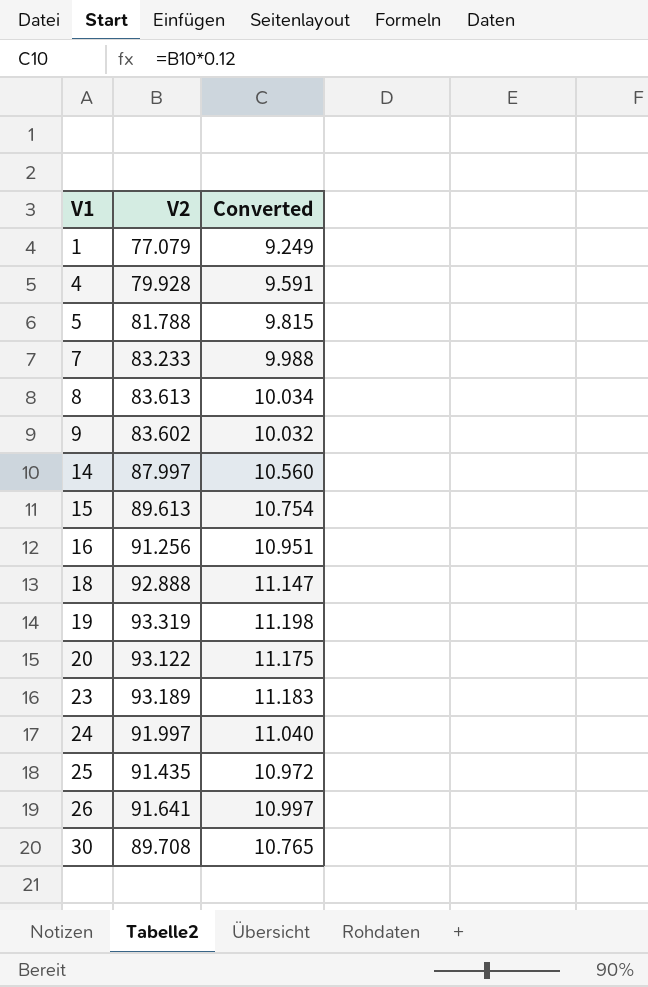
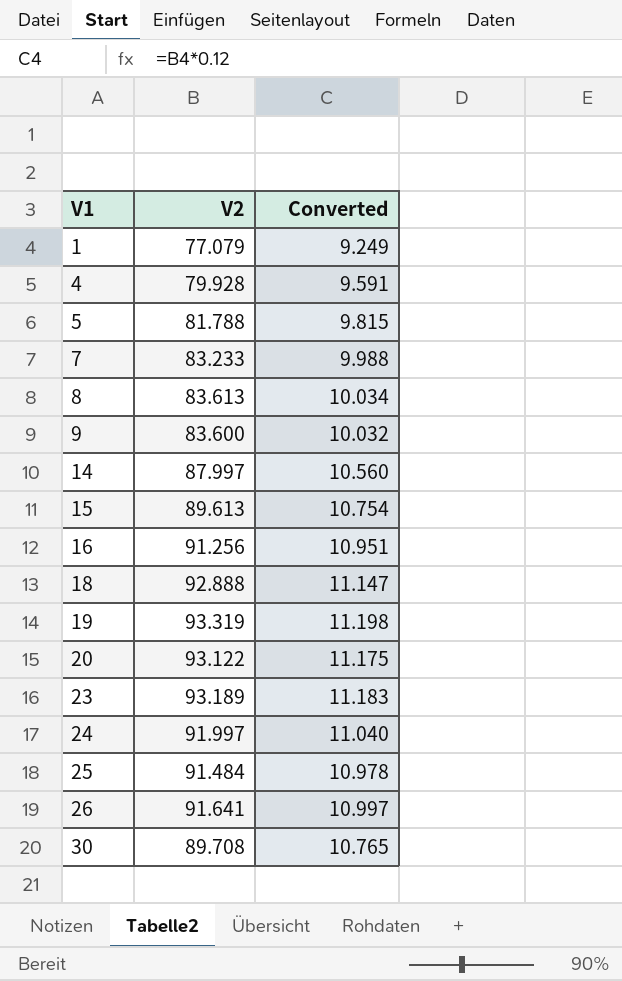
9 | V2: 83.602 -> 83.600
25 | V2: 91.435 -> 91.484
25 | Converted: 10.972 -> 10.978

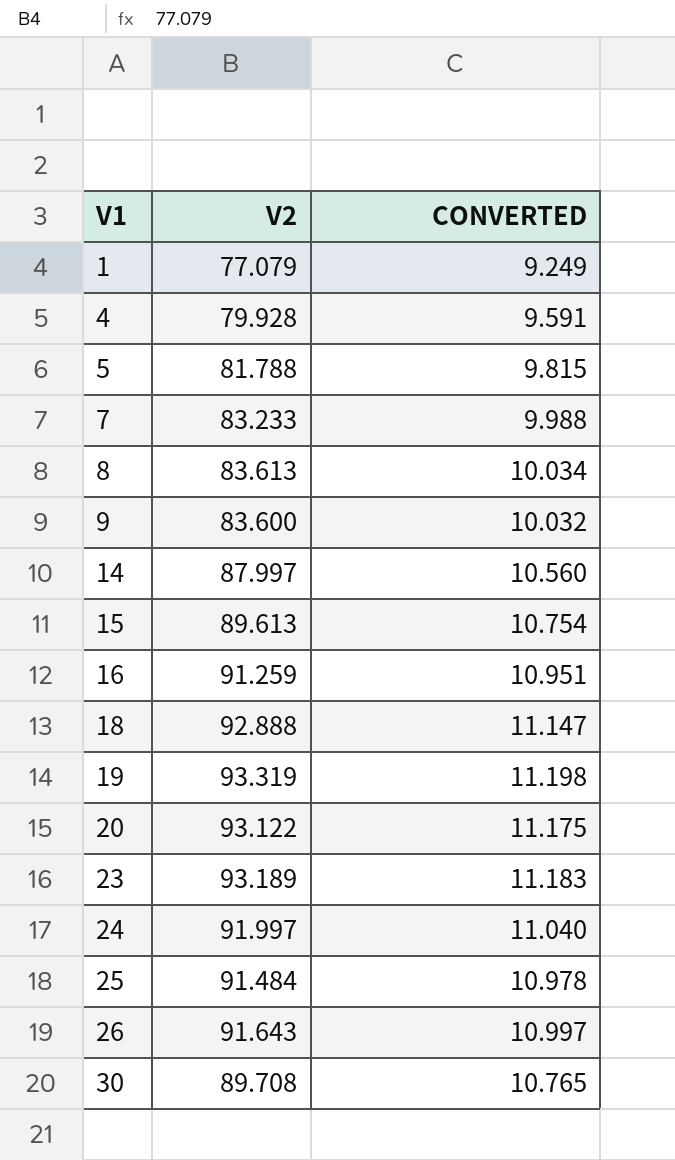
column name: Converted -> CONVERTED
16 | V2: 91.256 -> 91.259
26 | V2: 91.641 -> 91.643

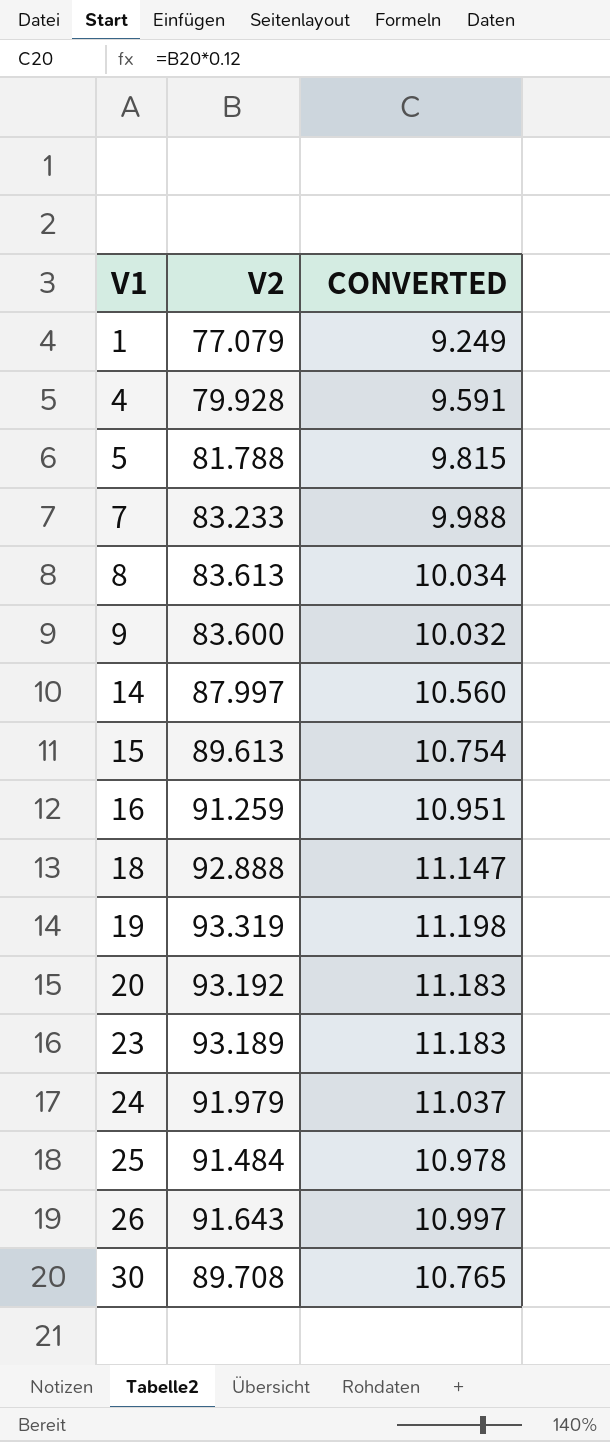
20 | V2: 93.122 -> 93.192
20 | CONVERTED: 11.175 -> 11.183
24 | V2: 91.997 -> 91.979
24 | CONVERTED: 11.040 -> 11.037

